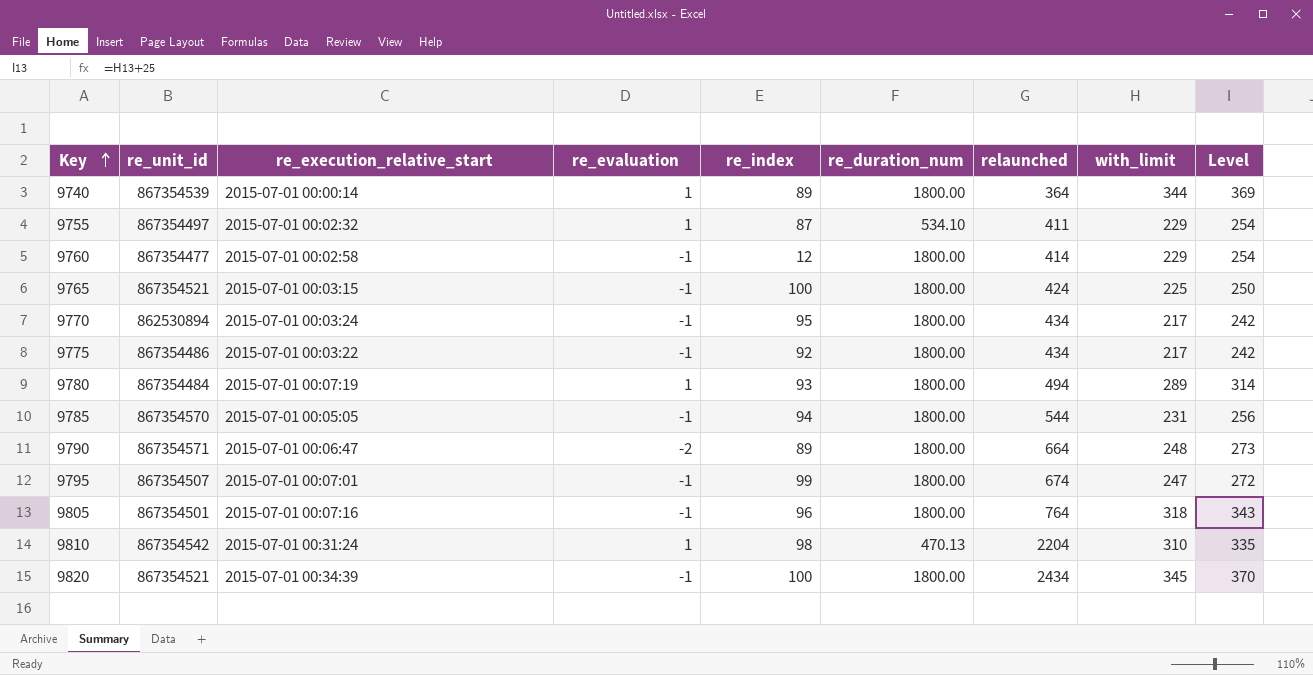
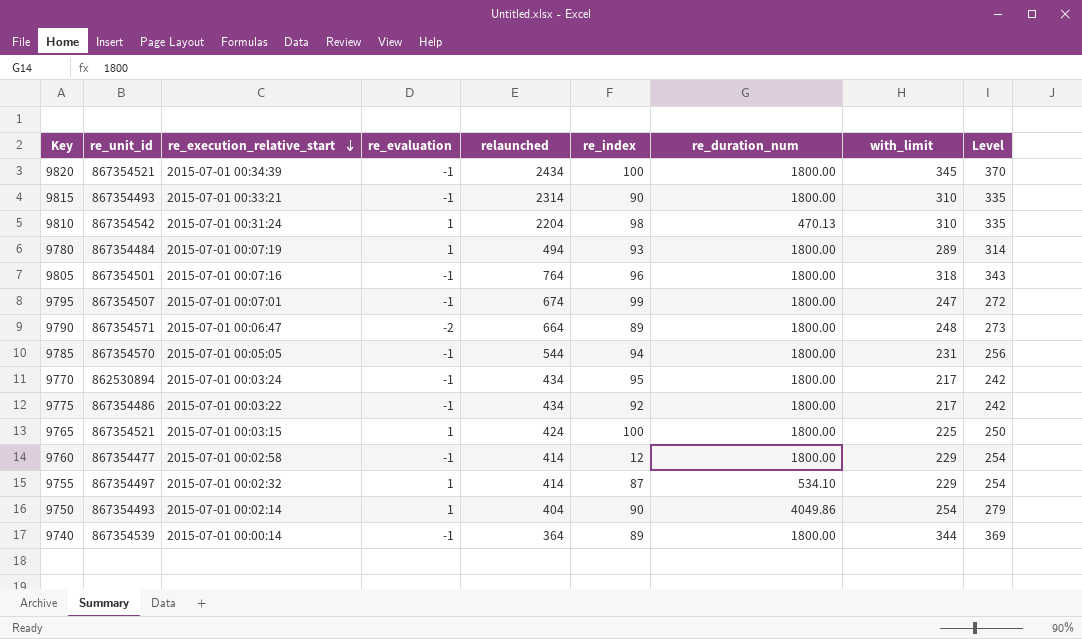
row order: Key ascending -> re_execution_relative_start descending
column relaunched | position: 7 -> 5
row 9815: none -> 867354493 | 2015-07-01 00:33:21 | -1 | 2314 | 90 | 1800.00 | 310 | 335
9765 | re_evaluation: -1 -> 1
9755 | relaunched: 411 -> 414
row 9750: none -> 867354493 | 2015-07-01 00:02:14 | 1 | 404 | 90 | 4049.86 | 254 | 279
9740 | re_evaluation: 1 -> -1

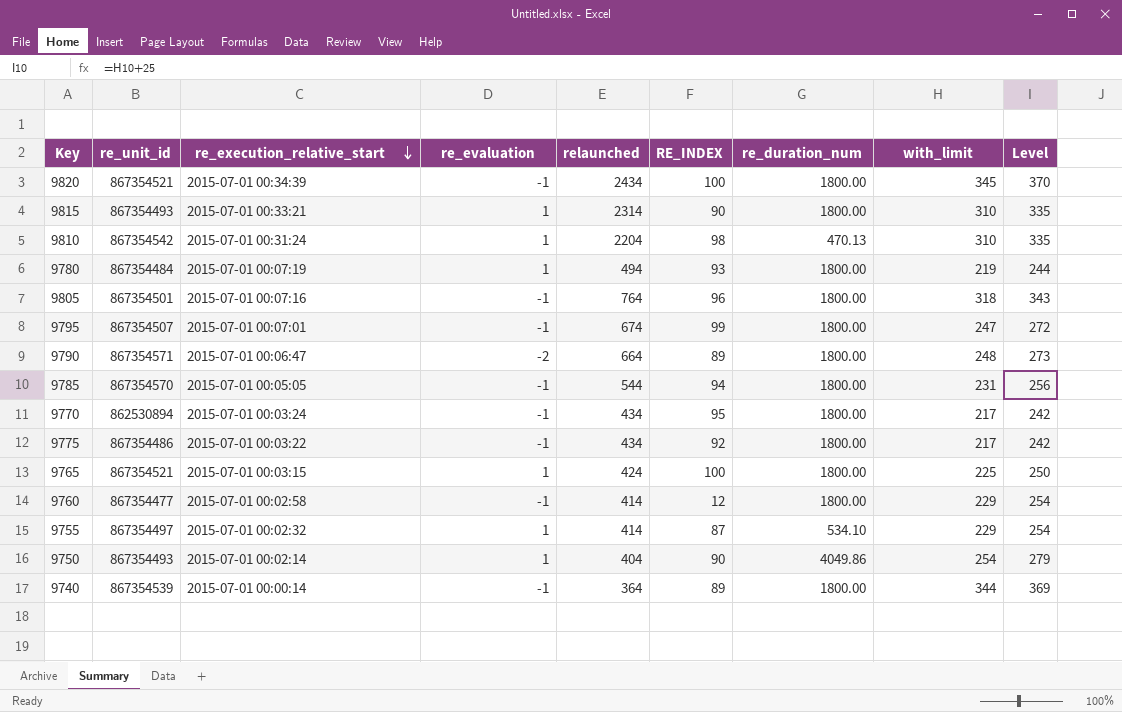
column name: re_index -> RE_INDEX
9815 | re_evaluation: -1 -> 1
9780 | with_limit: 289 -> 219
9780 | Level: 314 -> 244

